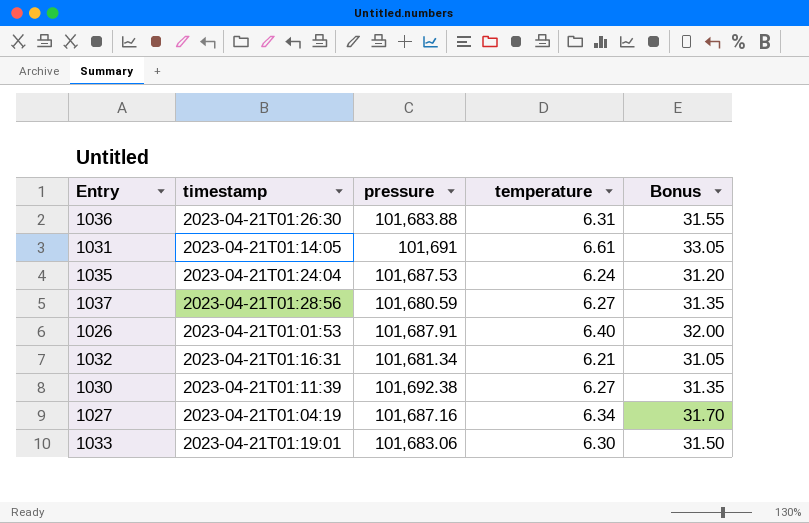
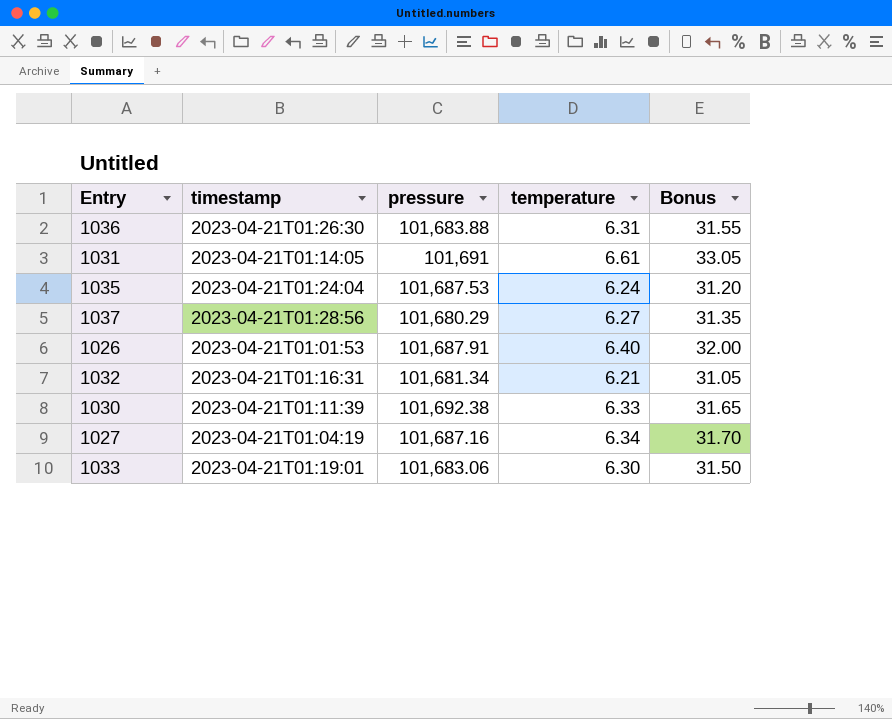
1037 | pressure: 101,680.59 -> 101,680.29
1030 | temperature: 6.27 -> 6.33
1030 | Bonus: 31.35 -> 31.65

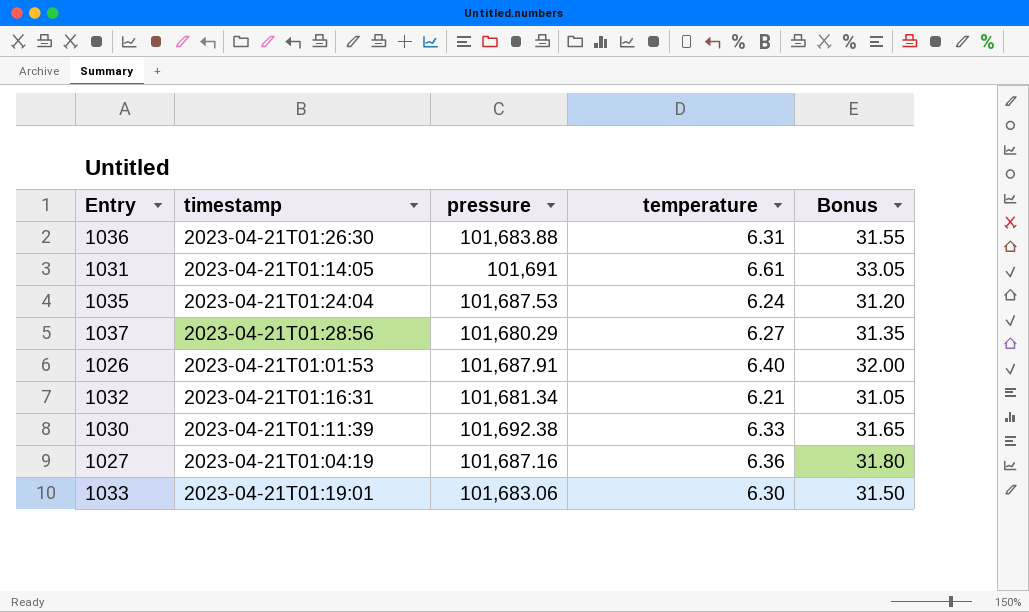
1027 | temperature: 6.34 -> 6.36
1027 | Bonus: 31.70 -> 31.80

